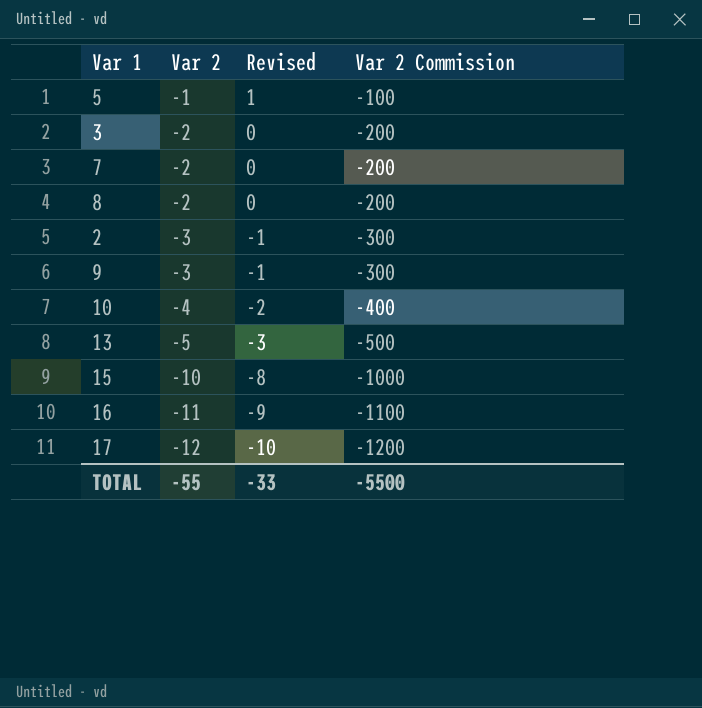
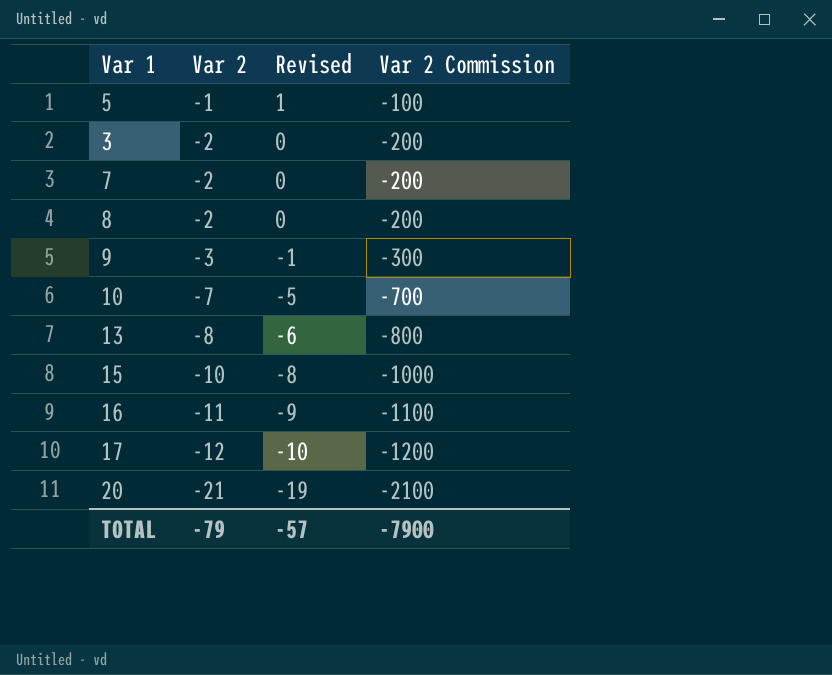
row 2: -3 | -1 | -300 -> none
10 | Var 2: -4 -> -7
10 | Revised: -2 -> -5
10 | Var 2 Commission: -400 -> -700
13 | Var 2: -5 -> -8
13 | Revised: -3 -> -6
13 | Var 2 Commission: -500 -> -800
row 20: none -> -21 | -19 | -2100
TOTAL | Var 2: -55 -> -79
TOTAL | Revised: -33 -> -57
TOTAL | Var 2 Commission: -5500 -> -7900

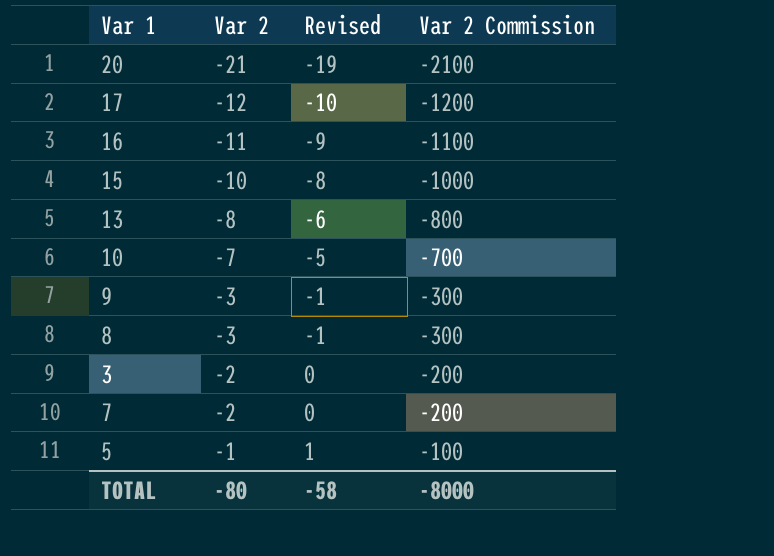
row order: Var 2 descending -> Var 2 ascending
8 | Var 2: -2 -> -3
8 | Revised: 0 -> -1
8 | Var 2 Commission: -200 -> -300
TOTAL | Var 2: -79 -> -80
TOTAL | Revised: -57 -> -58
TOTAL | Var 2 Commission: -7900 -> -8000

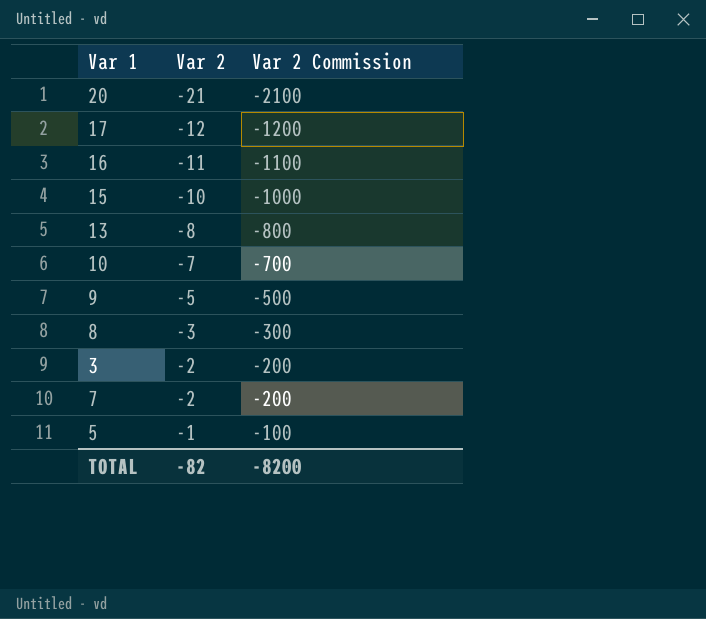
column Revised | formula: [Var 2] + 2 -> none
9 | Var 2: -3 -> -5
9 | Var 2 Commission: -300 -> -500
TOTAL | Var 2: -80 -> -82
TOTAL | Var 2 Commission: -8000 -> -8200

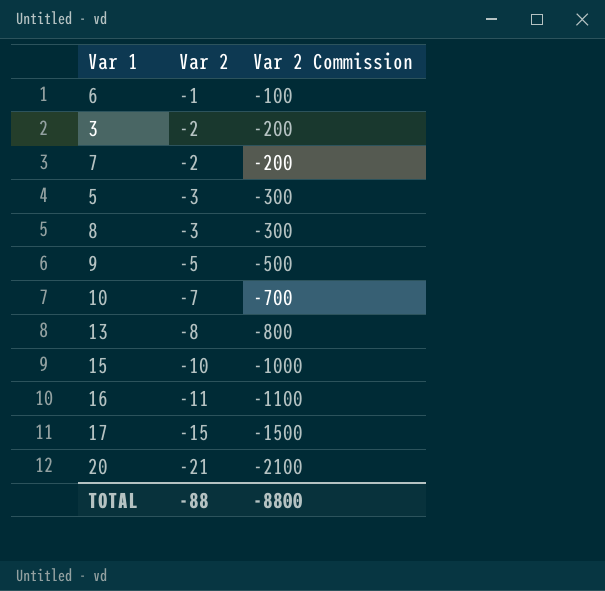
row order: Var 2 ascending -> Var 2 descending
row 6: none -> -1 | -100
5 | Var 2: -1 -> -3
5 | Var 2 Commission: -100 -> -300
17 | Var 2: -12 -> -15
17 | Var 2 Commission: -1200 -> -1500
TOTAL | Var 2: -82 -> -88
TOTAL | Var 2 Commission: -8200 -> -8800

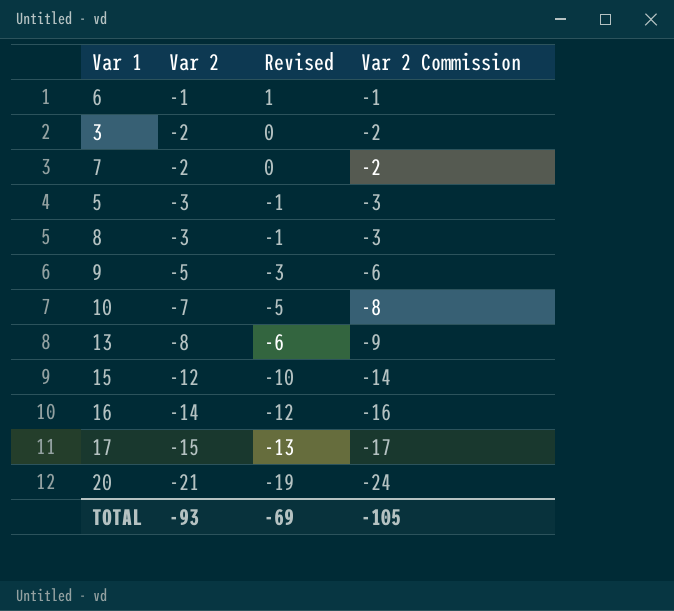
column Revised | formula: none -> [Var 2] + 2
column Var 2 Commission | formula: [Var 2] * 100 -> [Var 2] * 1.15
15 | Var 2: -10 -> -12
16 | Var 2: -11 -> -14
TOTAL | Var 2: -88 -> -93
TOTAL | Var 2 Commission: -8800 -> -105

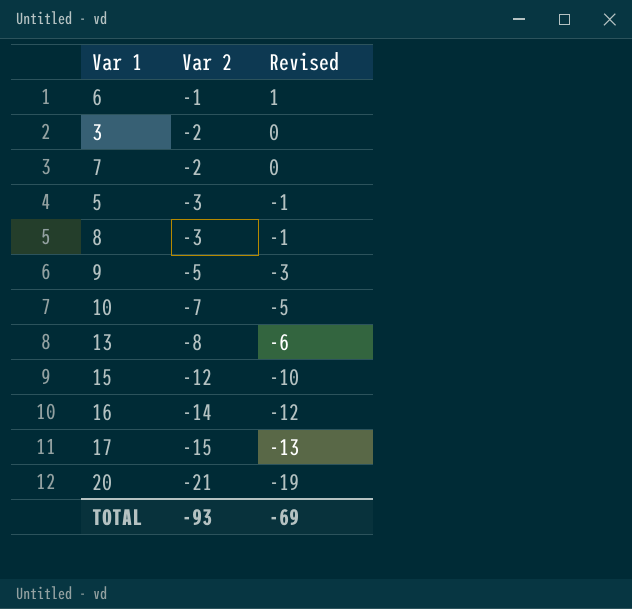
column Var 2 Commission | formula: [Var 2] * 1.15 -> none

